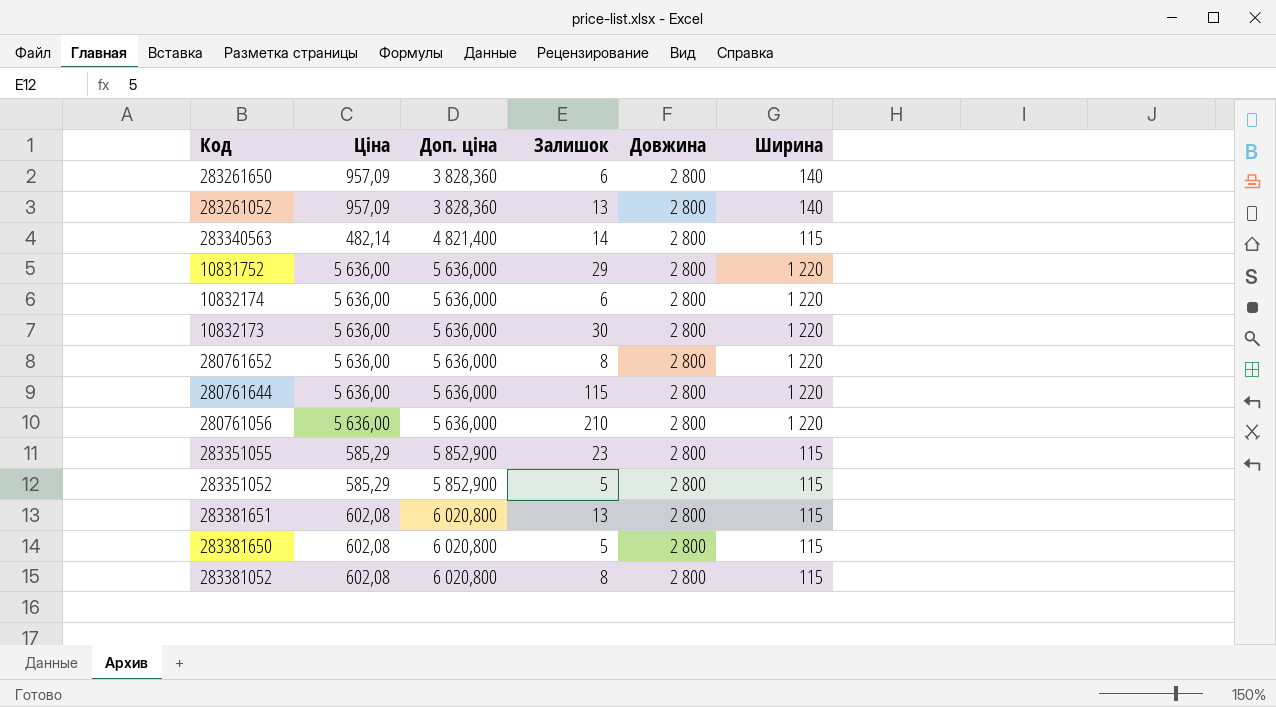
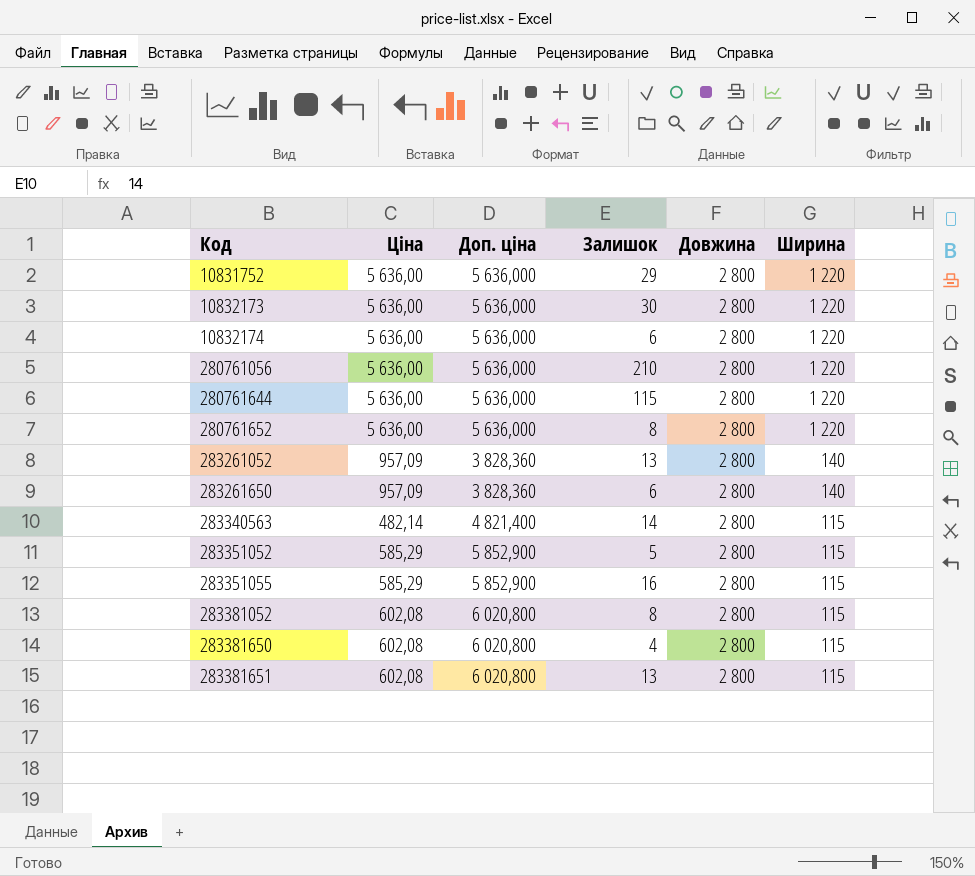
row order: Доп. ціна ascending -> Код ascending
283351055 | Залишок: 23 -> 16
283381650 | Залишок: 5 -> 4

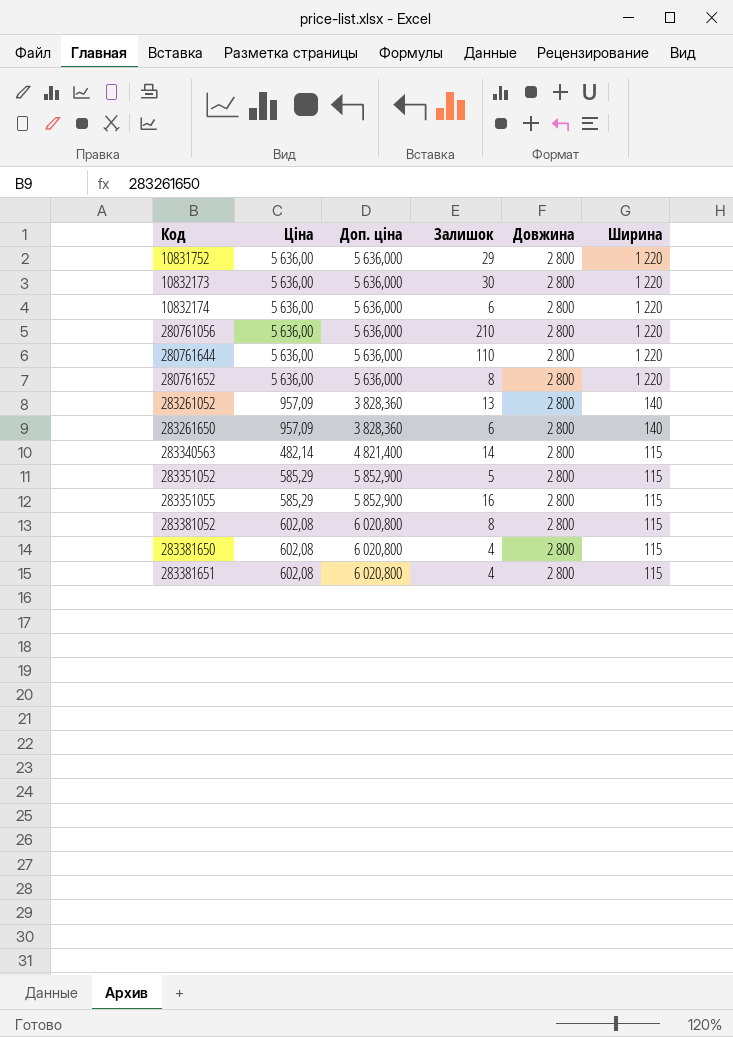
280761644 | Залишок: 115 -> 110
283381651 | Залишок: 13 -> 4

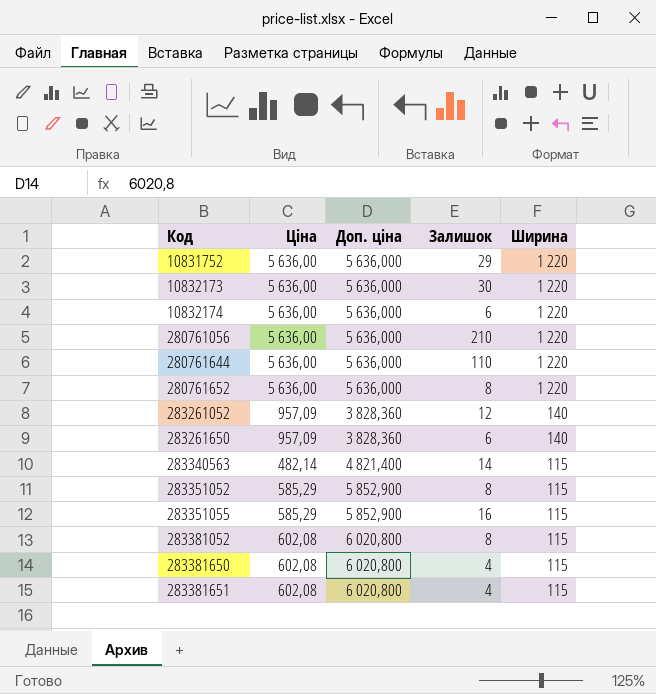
column Довжина | position: 5 -> none
283261052 | Залишок: 13 -> 12
283351052 | Залишок: 5 -> 8

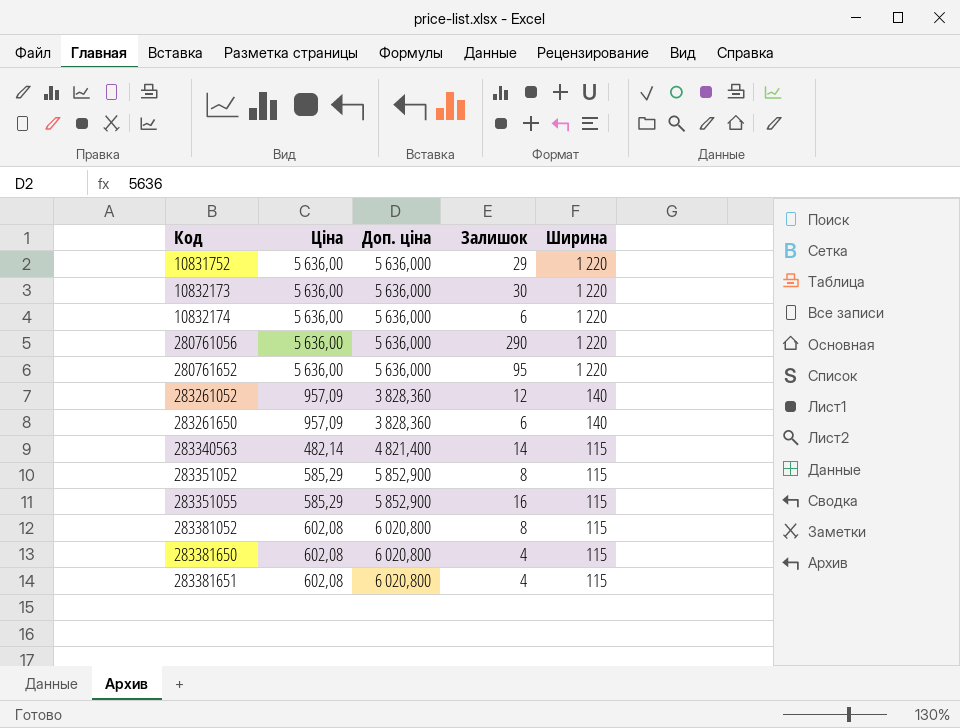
row 280761644: 5 636,00 | 5 636,000 | 110 | 1 220 -> none
280761056 | Залишок: 210 -> 290
280761652 | Залишок: 8 -> 95

